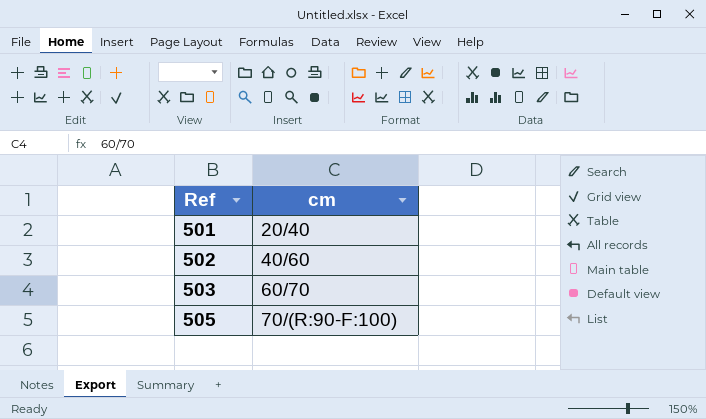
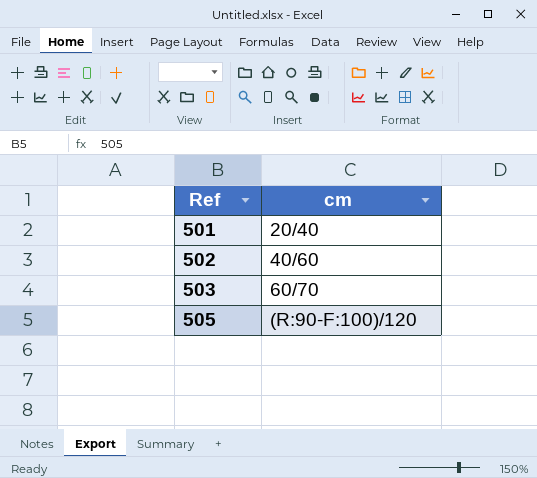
505 | cm: 70/(R:90-F:100) -> (R:90-F:100)/120

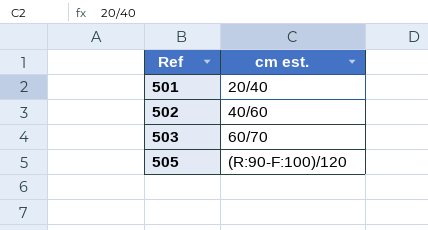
column name: cm -> cm est.

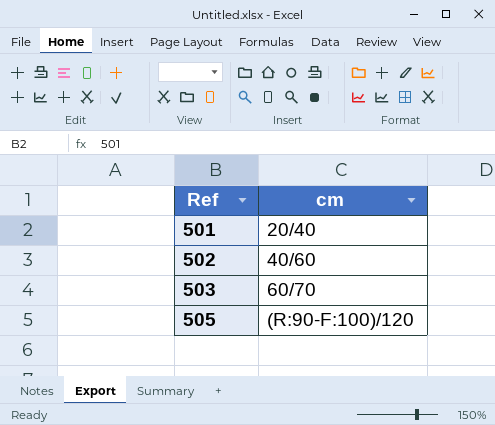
column name: cm est. -> cm

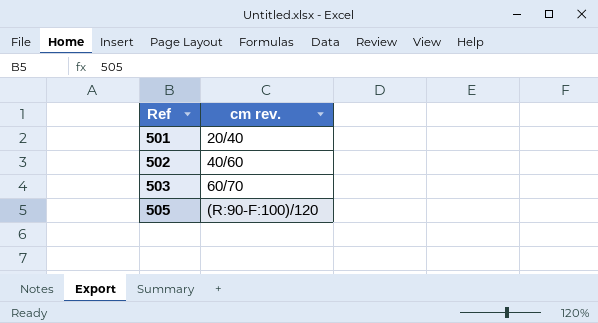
column name: cm -> cm rev.

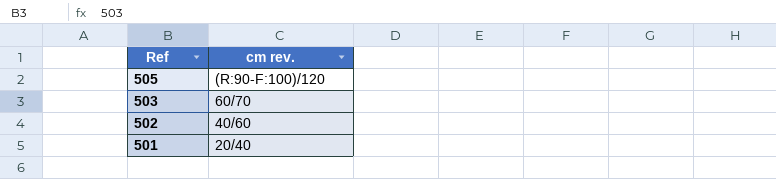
row order: Ref ascending -> Ref descending

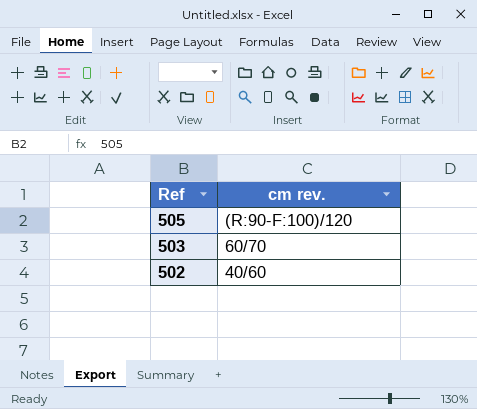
row 501: 20/40 -> none

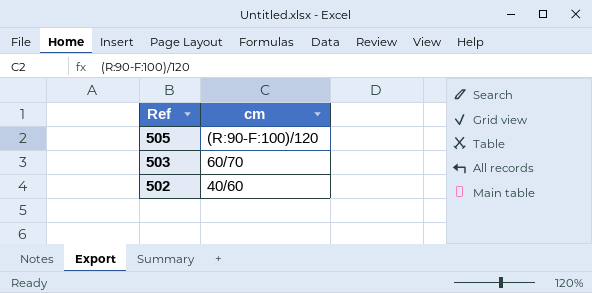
column name: cm rev. -> cm

